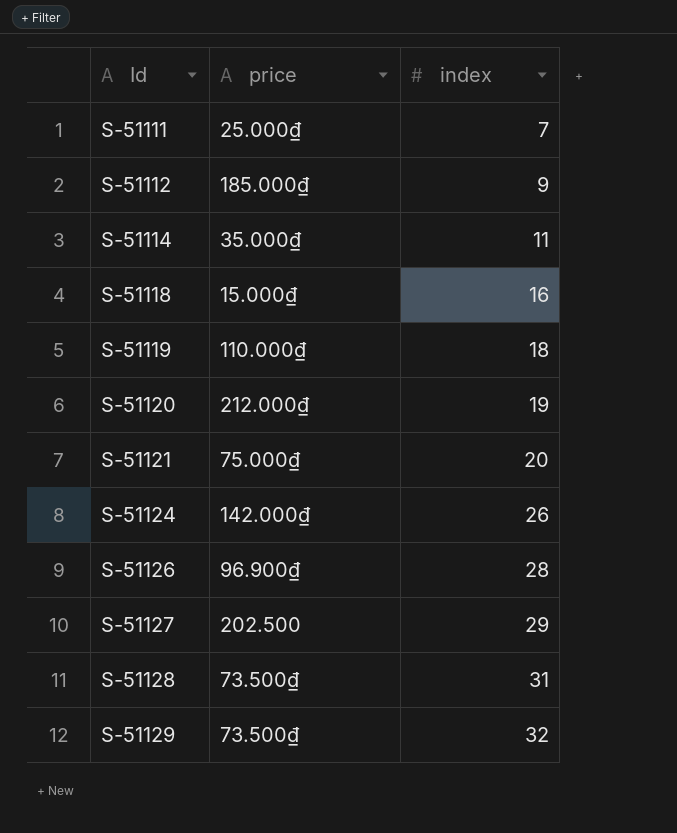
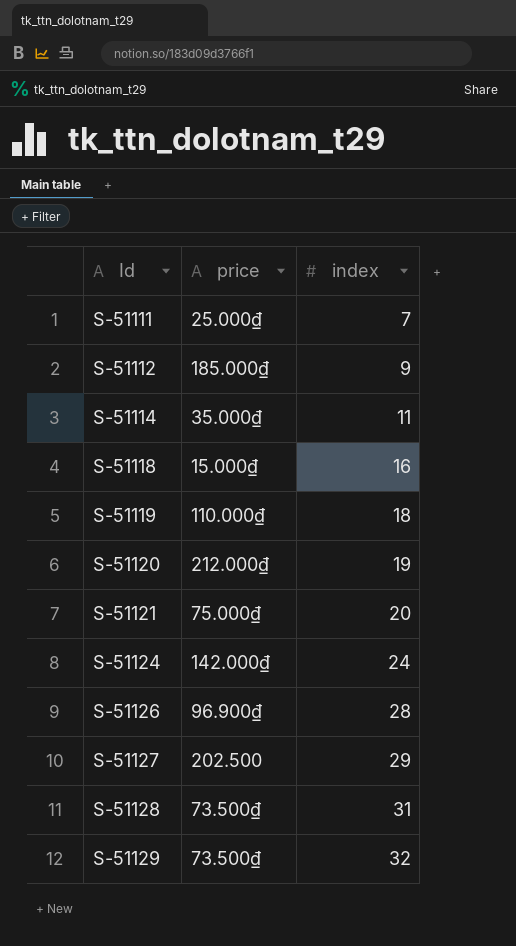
S-51124 | index: 26 -> 24

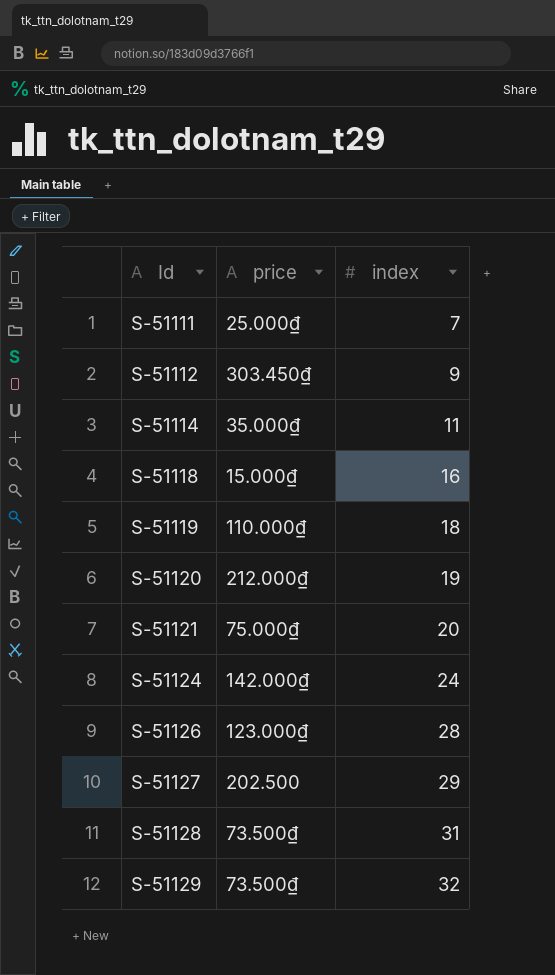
S-51112 | price: 185.000₫ -> 303.450₫
S-51126 | price: 96.900₫ -> 123.000₫

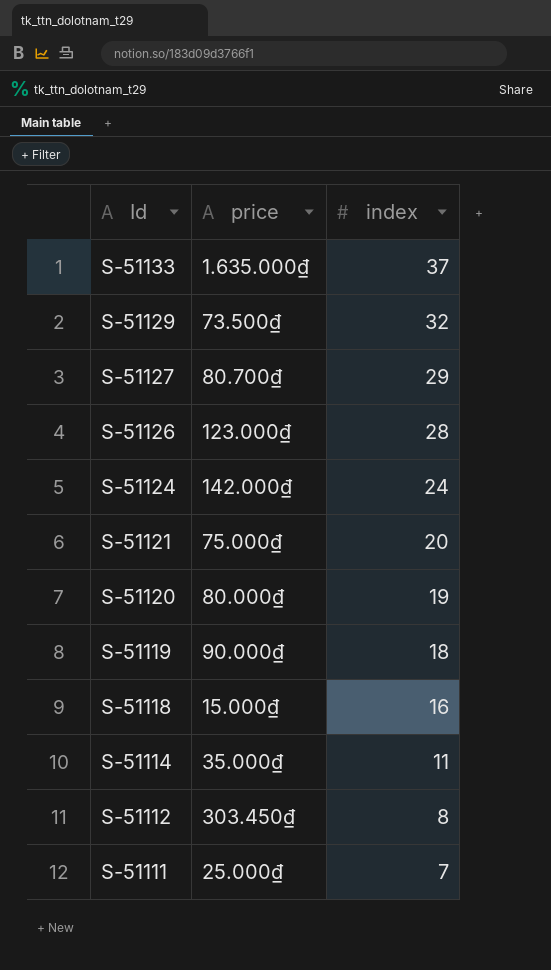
row order: Id ascending -> Id descending
row S-51128: 73.500₫ | 31 -> none
row S-51133: none -> 1.635.000₫ | 37
S-51127 | price: 202.500 -> 80.700₫
S-51120 | price: 212.000₫ -> 80.000₫
S-51119 | price: 110.000₫ -> 90.000₫
S-51112 | index: 9 -> 8

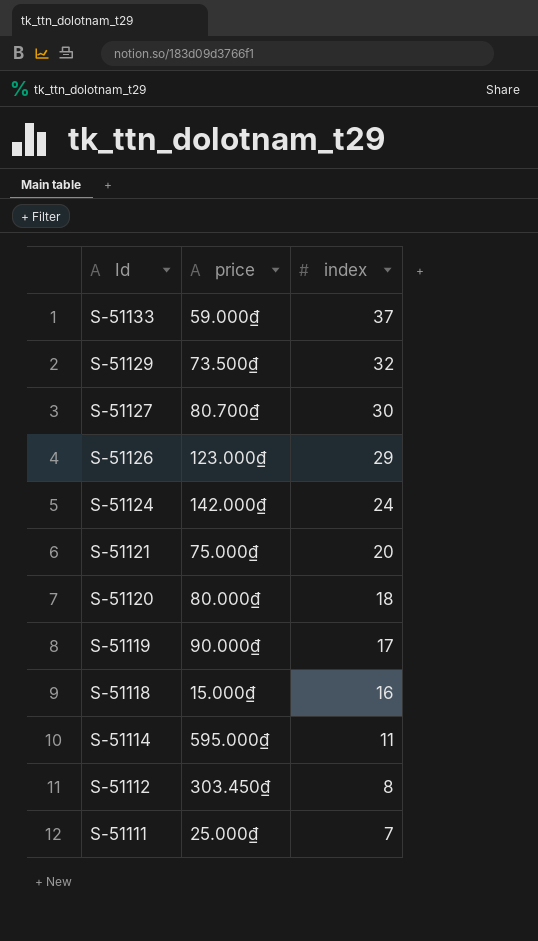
S-51133 | price: 1.635.000₫ -> 59.000₫
S-51127 | index: 29 -> 30
S-51126 | index: 28 -> 29
S-51120 | index: 19 -> 18
S-51119 | index: 18 -> 17
S-51114 | price: 35.000₫ -> 595.000₫

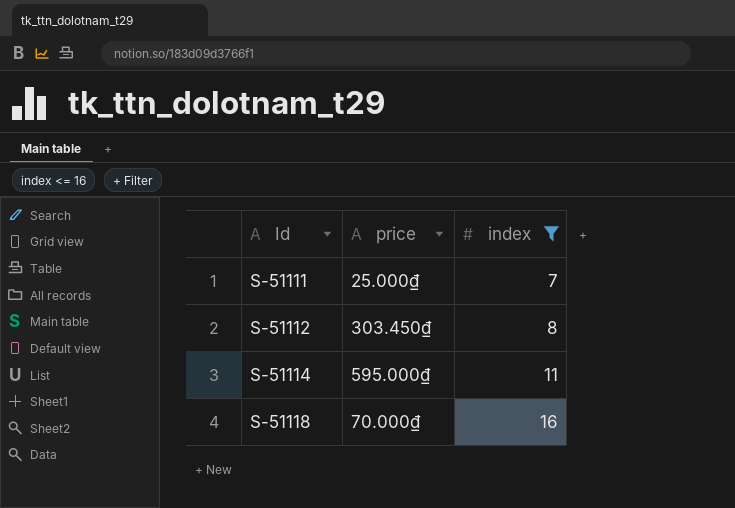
filter: none -> index <= 16
row order: Id descending -> Id ascending
S-51118 | price: 15.000₫ -> 70.000₫

